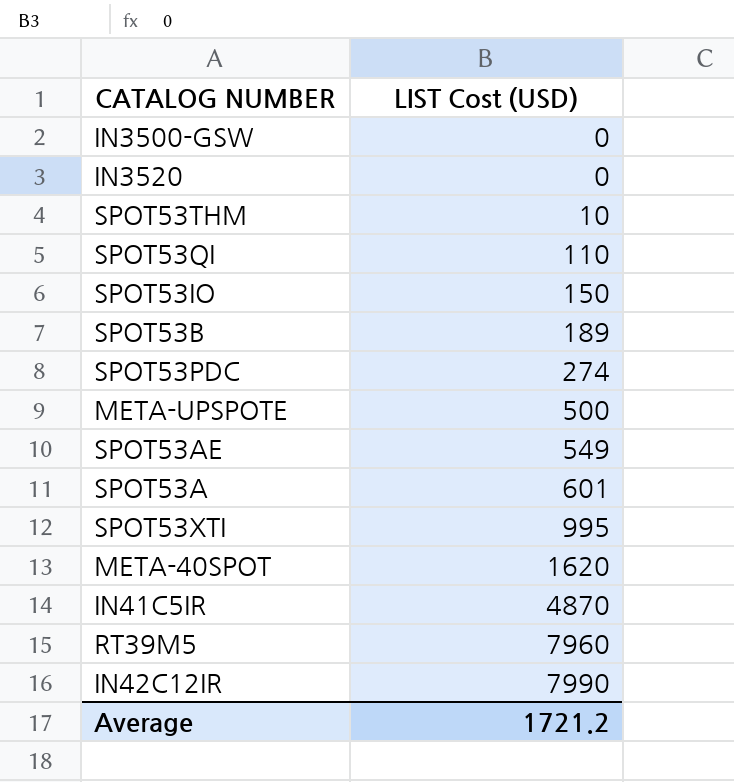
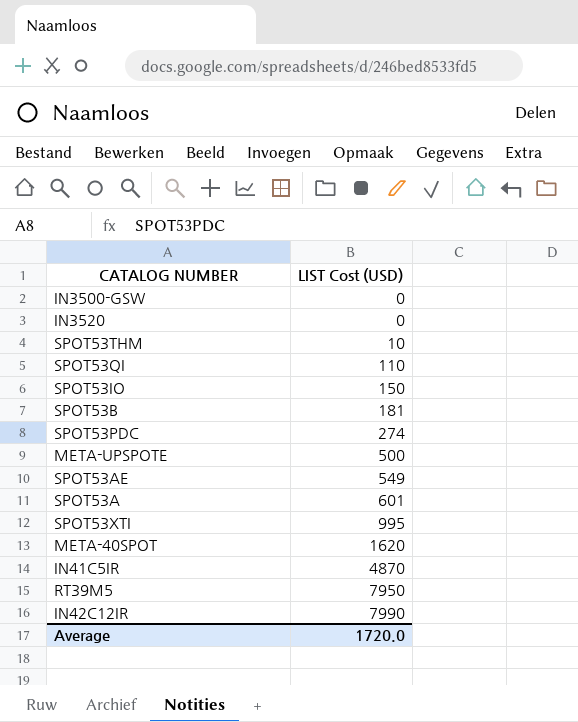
SPOT53B | LIST Cost (USD): 189 -> 181
RT39M5 | LIST Cost (USD): 7960 -> 7950
Average | LIST Cost (USD): 1721.2 -> 1720.0

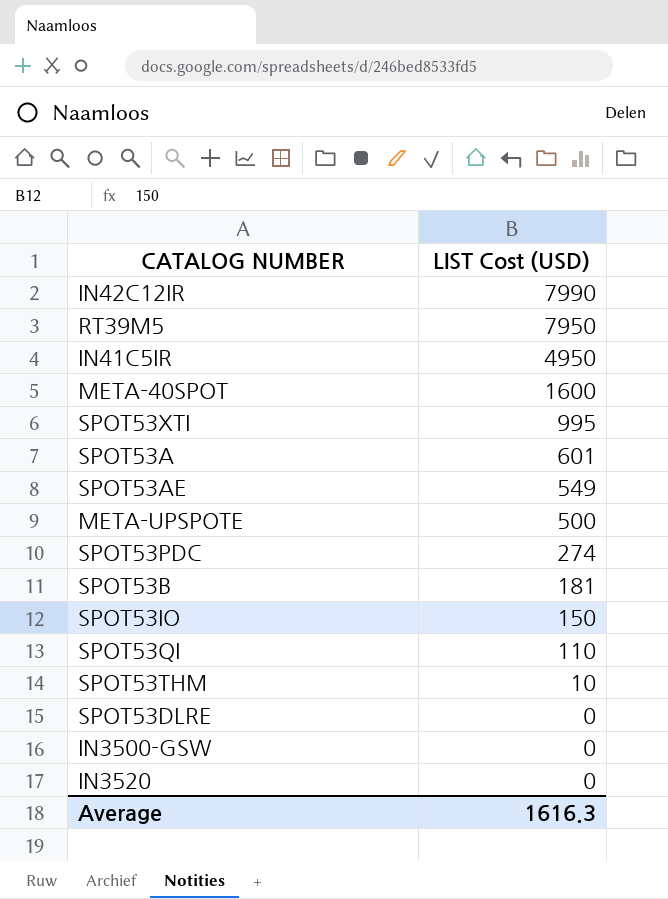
row order: LIST Cost (USD) ascending -> LIST Cost (USD) descending
IN41C5IR | LIST Cost (USD): 4870 -> 4950
META-40SPOT | LIST Cost (USD): 1620 -> 1600
row SPOT53DLRE: none -> 0
Average | LIST Cost (USD): 1720.0 -> 1616.3

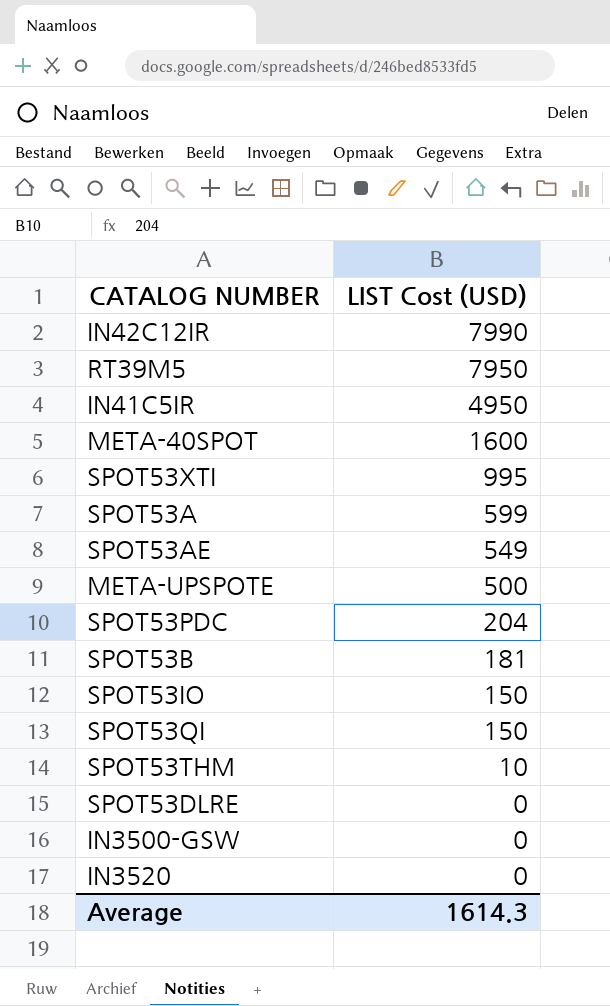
SPOT53A | LIST Cost (USD): 601 -> 599
SPOT53PDC | LIST Cost (USD): 274 -> 204
SPOT53QI | LIST Cost (USD): 110 -> 150
Average | LIST Cost (USD): 1616.3 -> 1614.3

